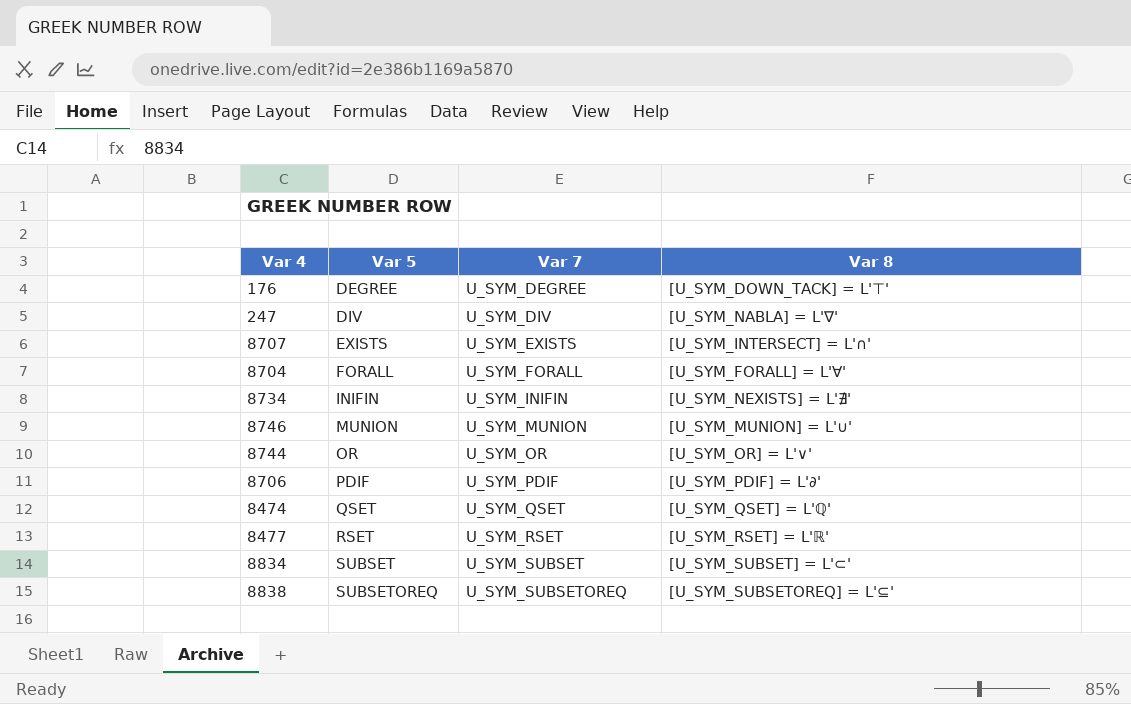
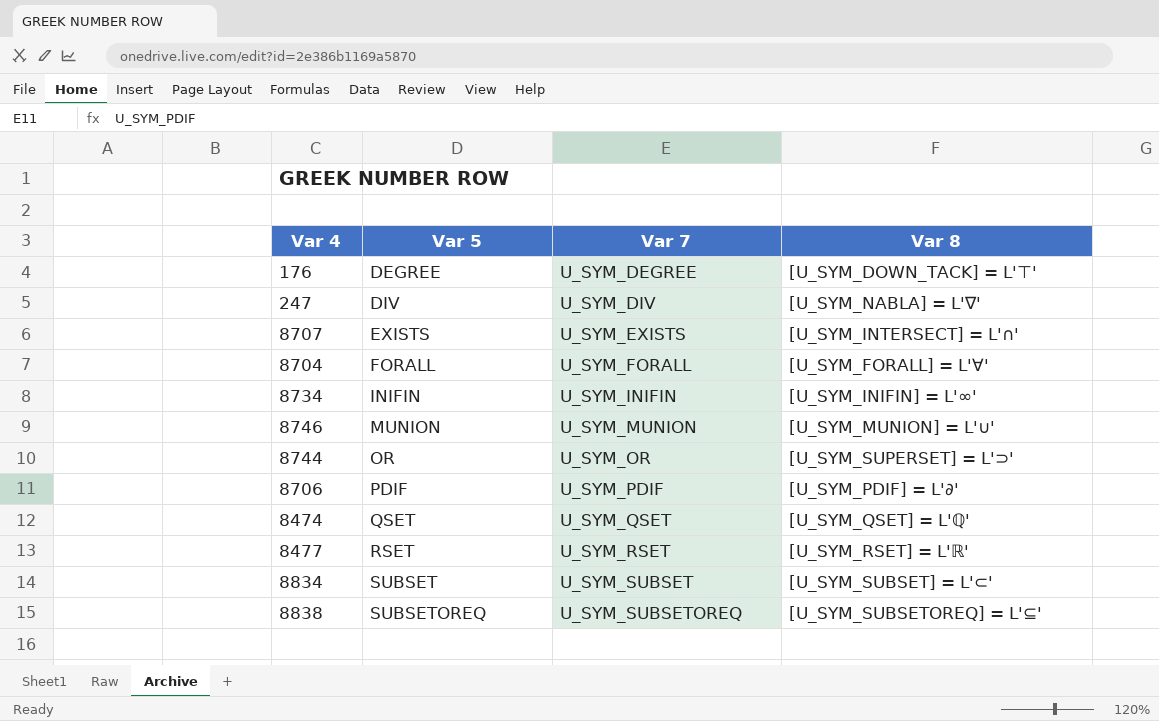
8734 | Var 8: [U_SYM_NEXISTS] = L'∄' -> [U_SYM_INIFIN] = L'∞'
8744 | Var 8: [U_SYM_OR] = L'∨' -> [U_SYM_SUPERSET] = L'⊃'

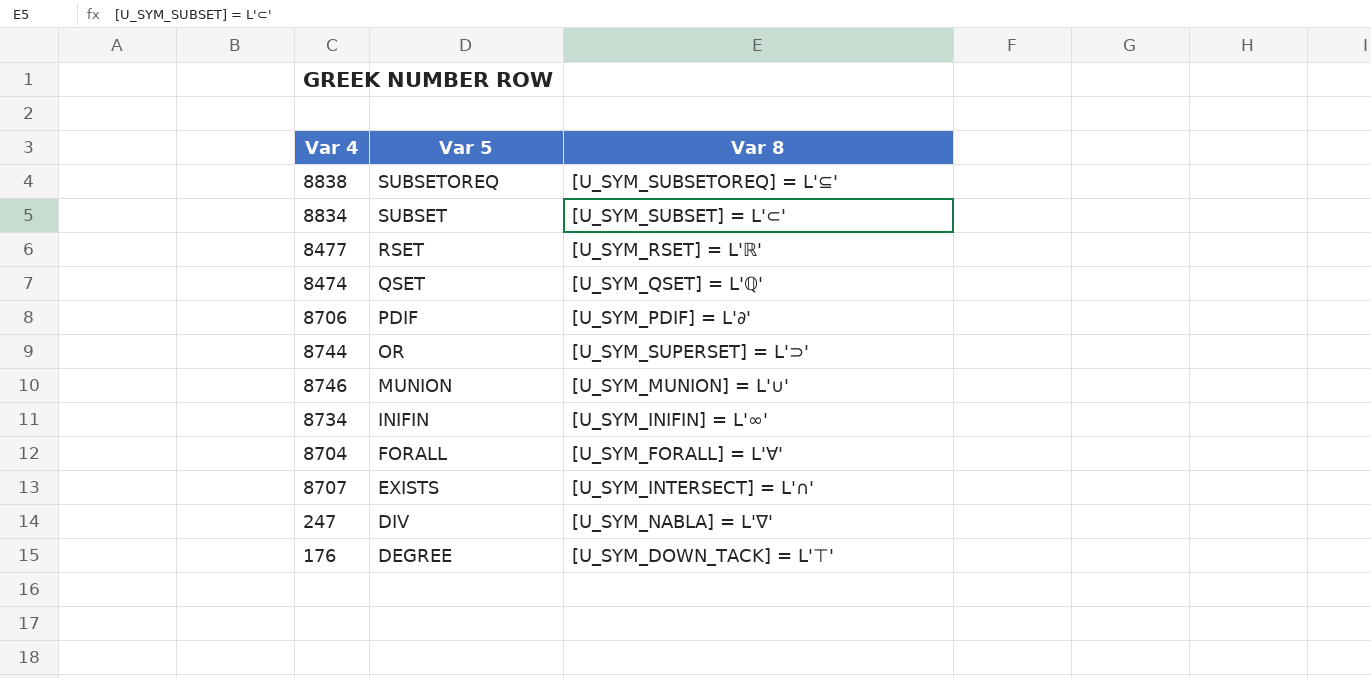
row order: Var 5 ascending -> Var 5 descending
column Var 7 | position: 3 -> none

